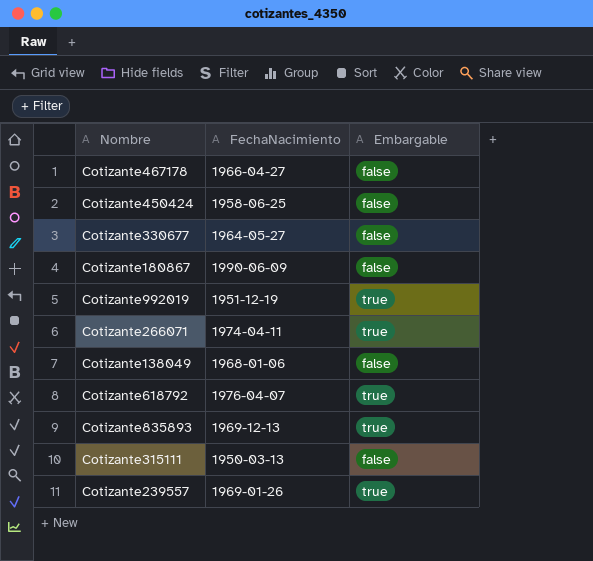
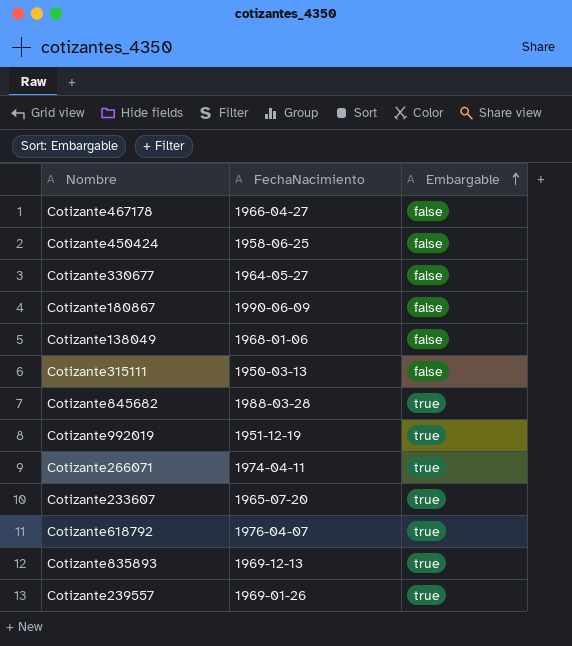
row order: none -> Embargable ascending
row Cotizante845682: none -> 1988-03-28 | true
row Cotizante233607: none -> 1965-07-20 | true

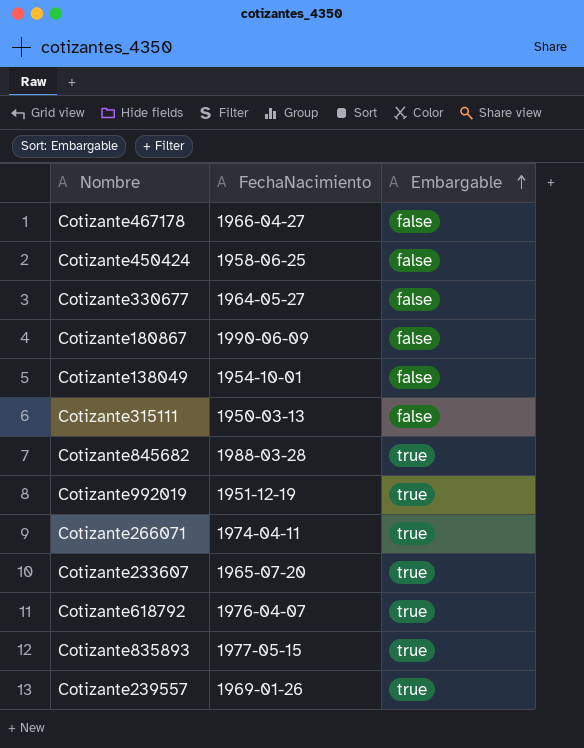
Cotizante138049 | FechaNacimiento: 1968-01-06 -> 1954-10-01
Cotizante835893 | FechaNacimiento: 1969-12-13 -> 1977-05-15

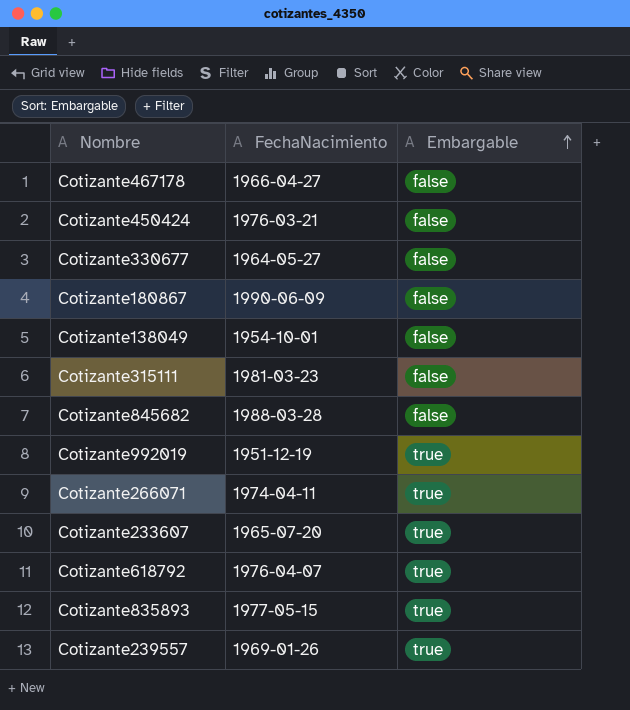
Cotizante450424 | FechaNacimiento: 1958-06-25 -> 1976-03-21
Cotizante315111 | FechaNacimiento: 1950-03-13 -> 1981-03-23
Cotizante845682 | Embargable: true -> false

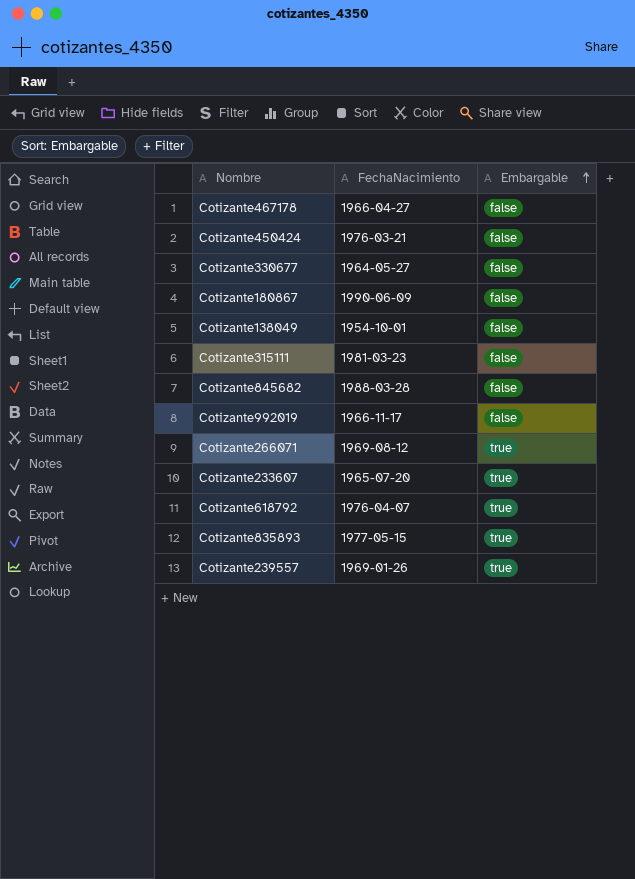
Cotizante992019 | FechaNacimiento: 1951-12-19 -> 1966-11-17
Cotizante992019 | Embargable: true -> false
Cotizante266071 | FechaNacimiento: 1974-04-11 -> 1969-08-12

